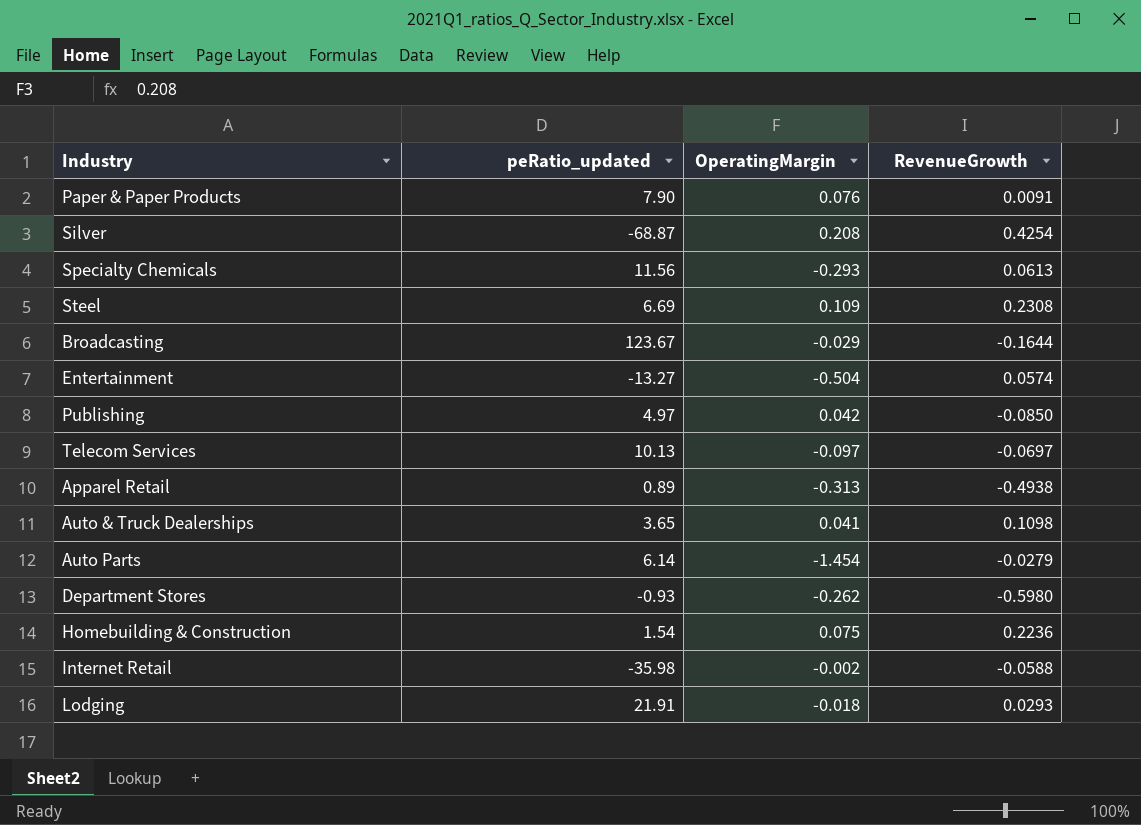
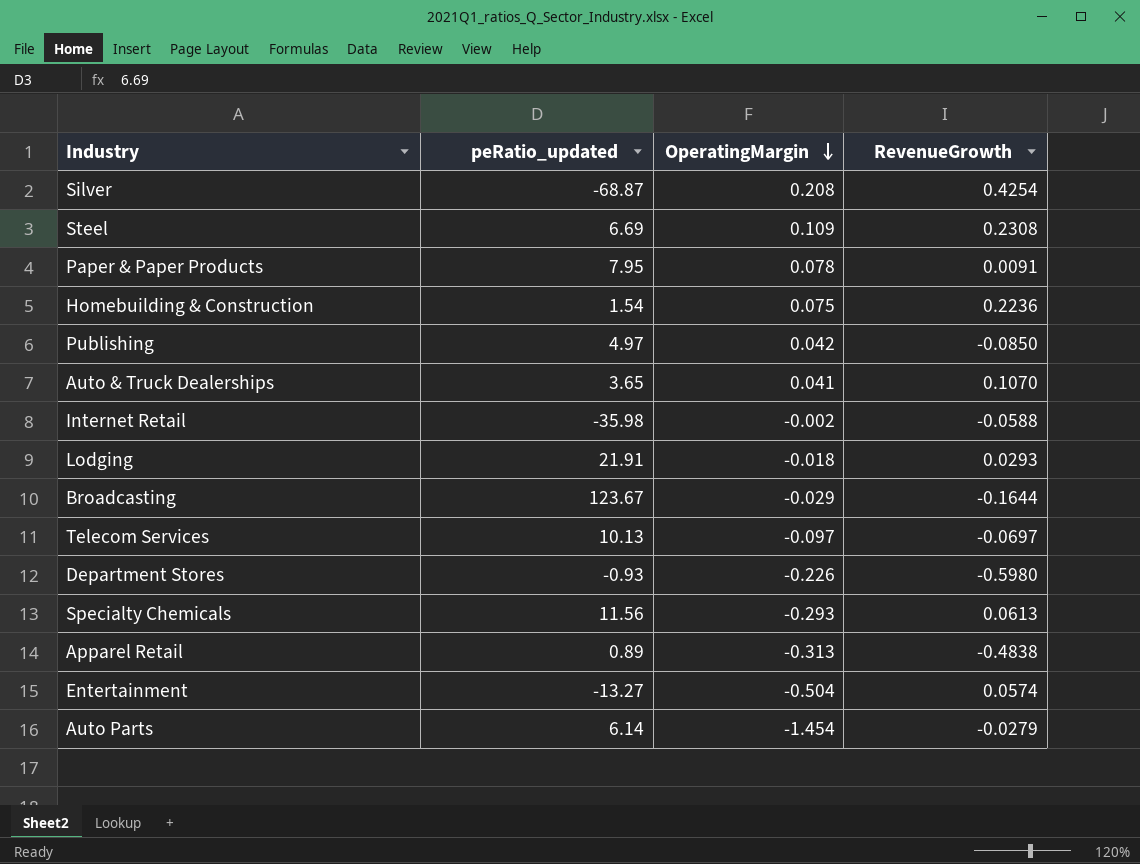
row order: none -> OperatingMargin descending
Paper & Paper Products | peRatio_updated: 7.90 -> 7.95
Paper & Paper Products | OperatingMargin: 0.076 -> 0.078
Auto & Truck Dealerships | RevenueGrowth: 0.1098 -> 0.1070
Department Stores | OperatingMargin: -0.262 -> -0.226
Apparel Retail | RevenueGrowth: -0.4938 -> -0.4838

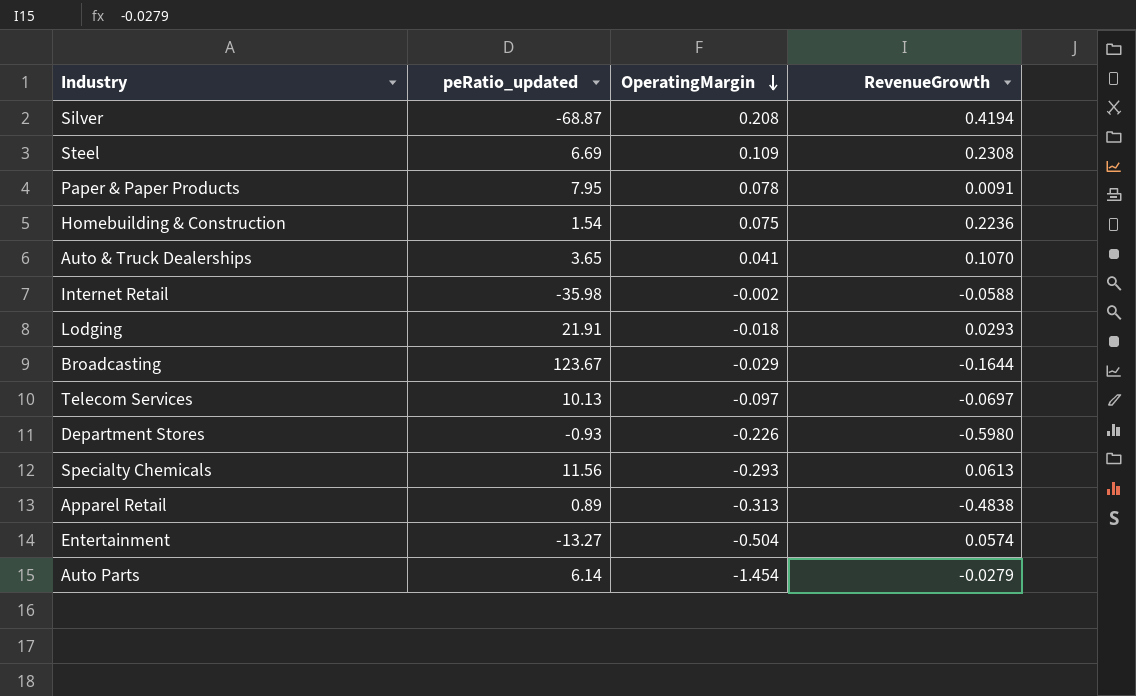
row Publishing: 4.97 | 0.042 | -0.0850 -> none
Silver | RevenueGrowth: 0.4254 -> 0.4194

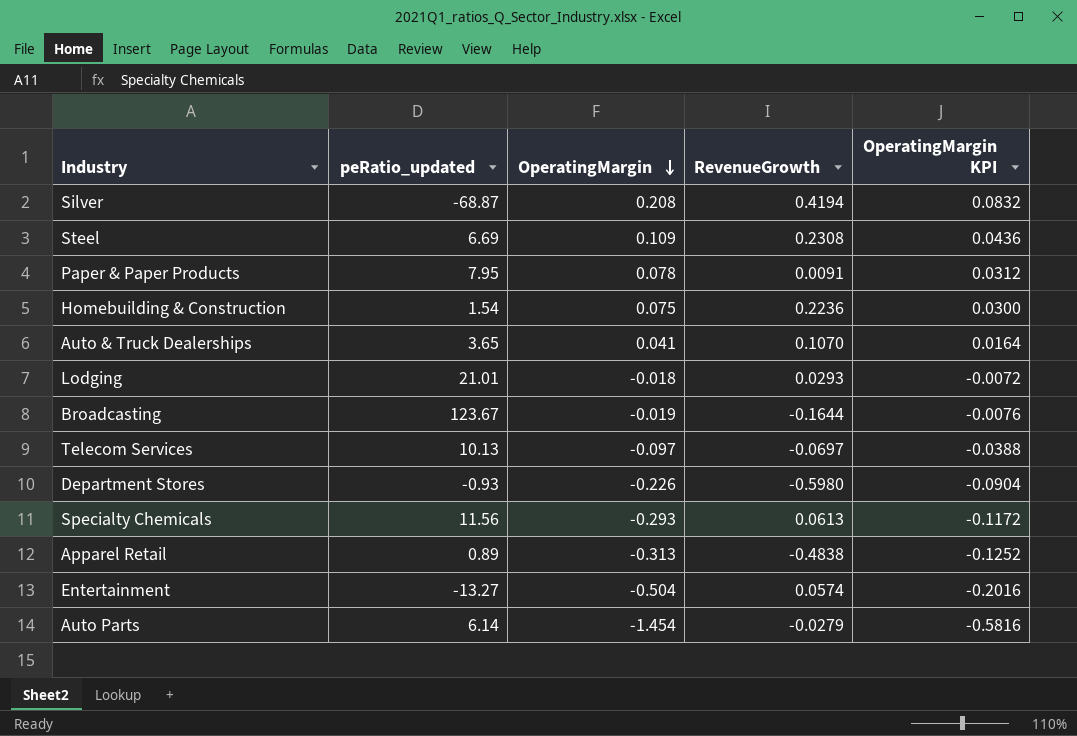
column OperatingMargin KPI | formula: none -> [OperatingMargin] * 0.4
row Internet Retail: -35.98 | -0.002 | -0.0588 -> none
Lodging | peRatio_updated: 21.91 -> 21.01
Broadcasting | OperatingMargin: -0.029 -> -0.019

